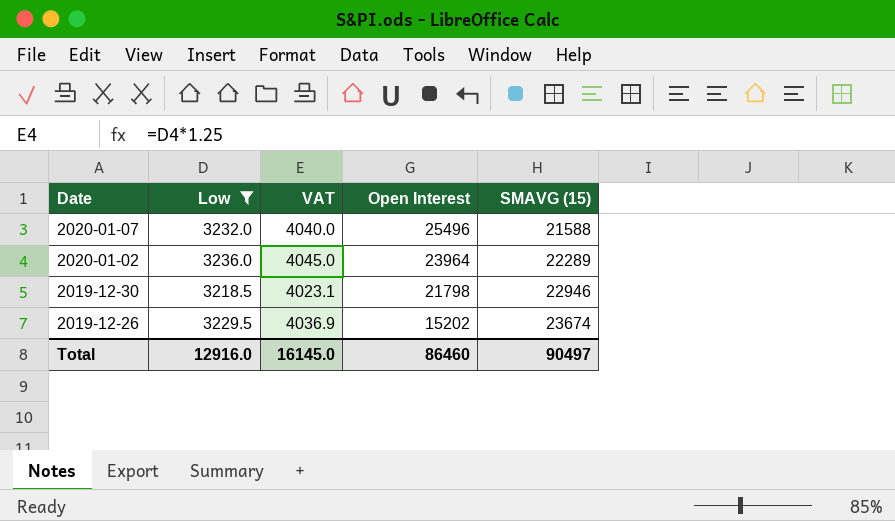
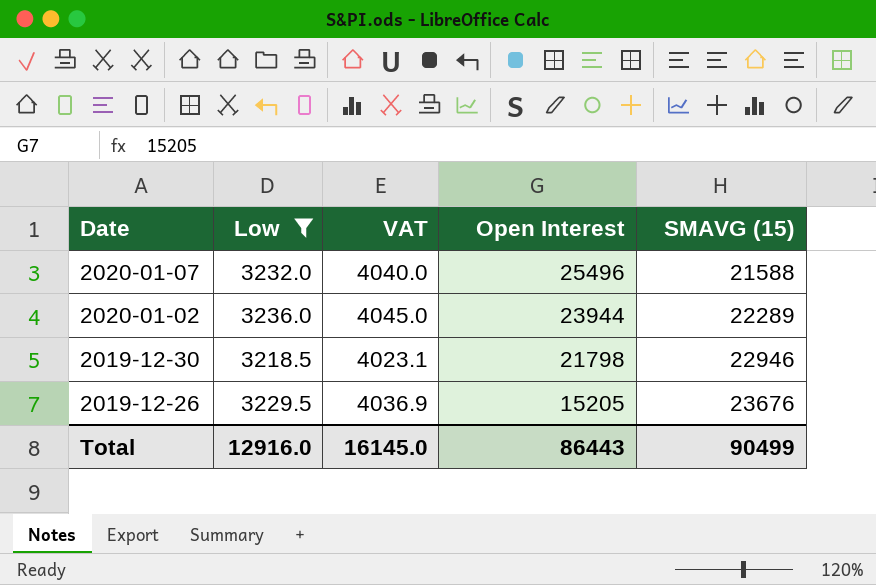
2020-01-02 | Open Interest: 23964 -> 23944
2019-12-26 | Open Interest: 15202 -> 15205
2019-12-26 | SMAVG (15): 23674 -> 23676
Total | Open Interest: 86460 -> 86443
Total | SMAVG (15): 90497 -> 90499

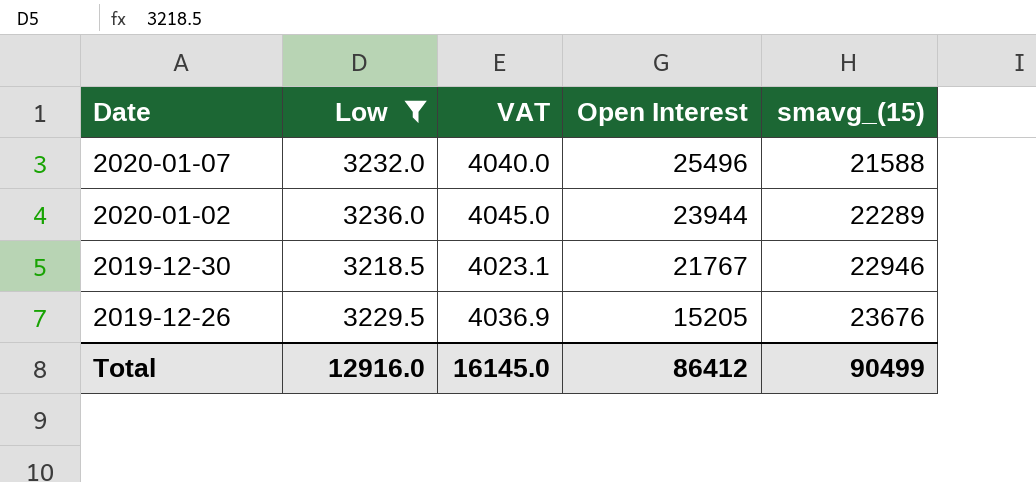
column name: SMAVG (15) -> smavg_(15)
2019-12-30 | Open Interest: 21798 -> 21767
Total | Open Interest: 86443 -> 86412

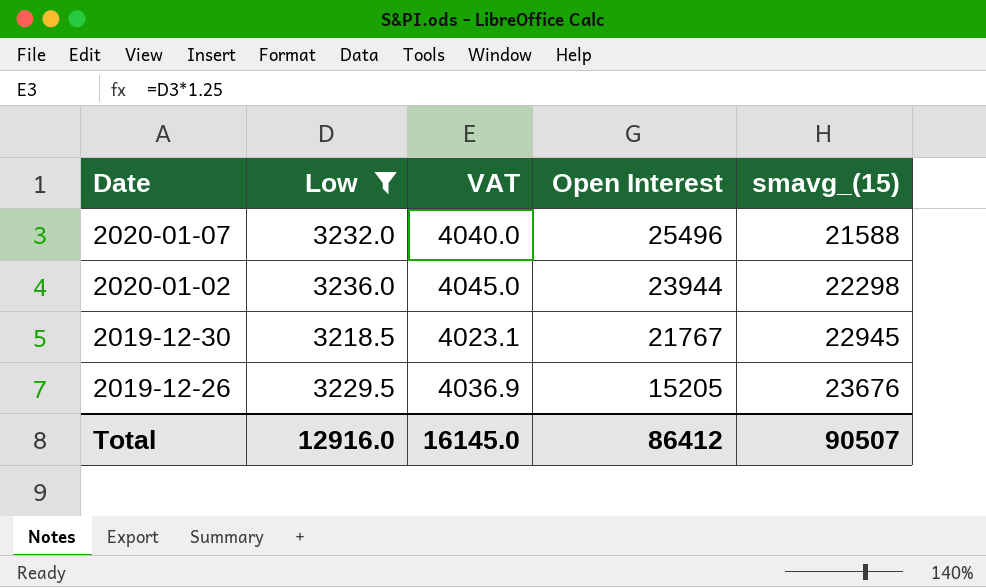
2020-01-02 | smavg_(15): 22289 -> 22298
2019-12-30 | smavg_(15): 22946 -> 22945
Total | smavg_(15): 90499 -> 90507

